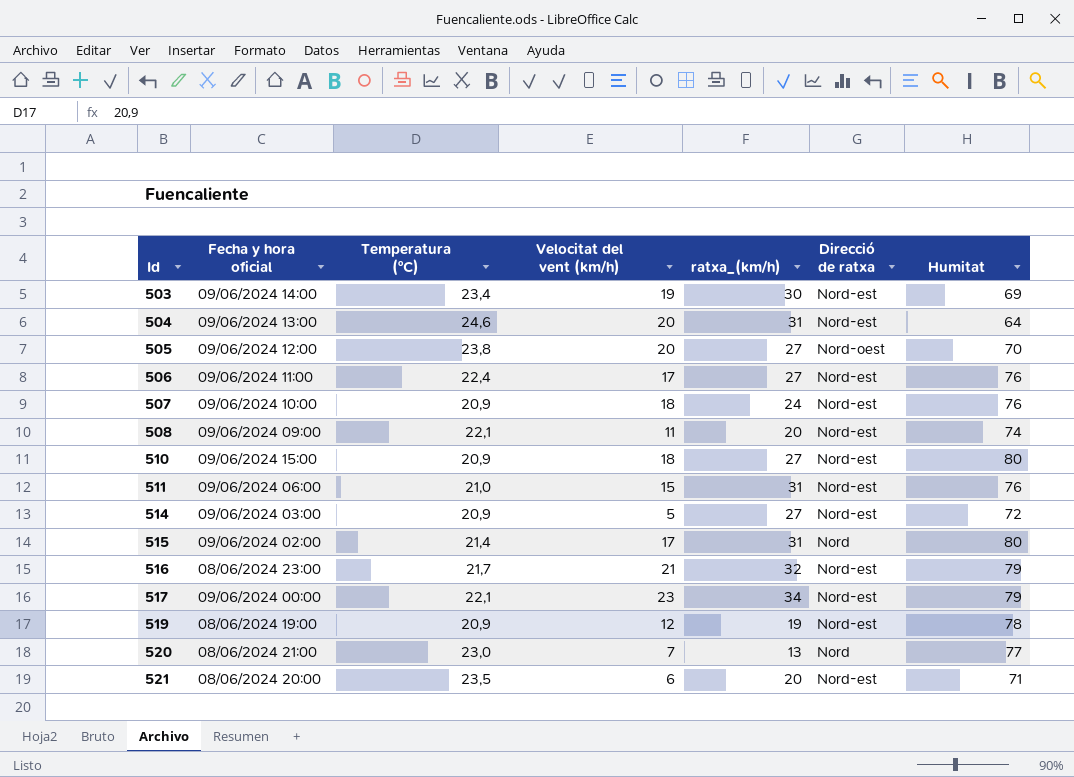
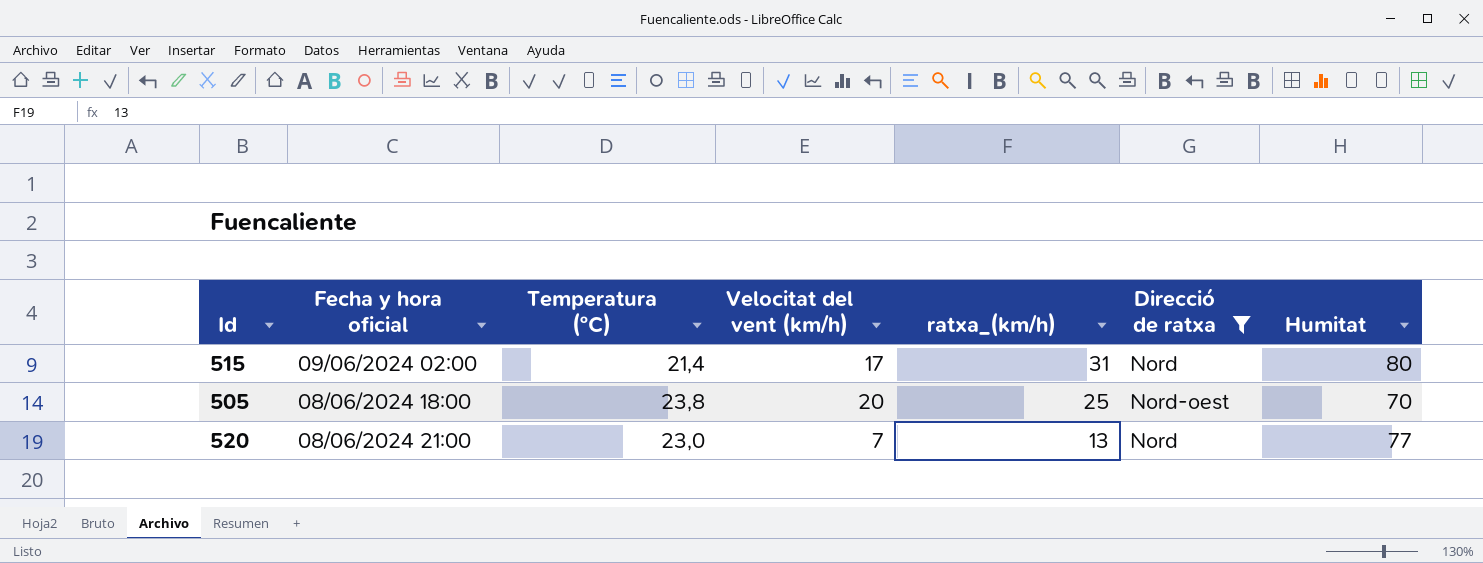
filter: none -> Direcció de ratxa != Nord-est
row order: Id ascending -> ratxa_(km/h) descending
505 | Fecha y hora oficial: 09/06/2024 12:00 -> 08/06/2024 18:00
505 | ratxa_(km/h): 27 -> 25

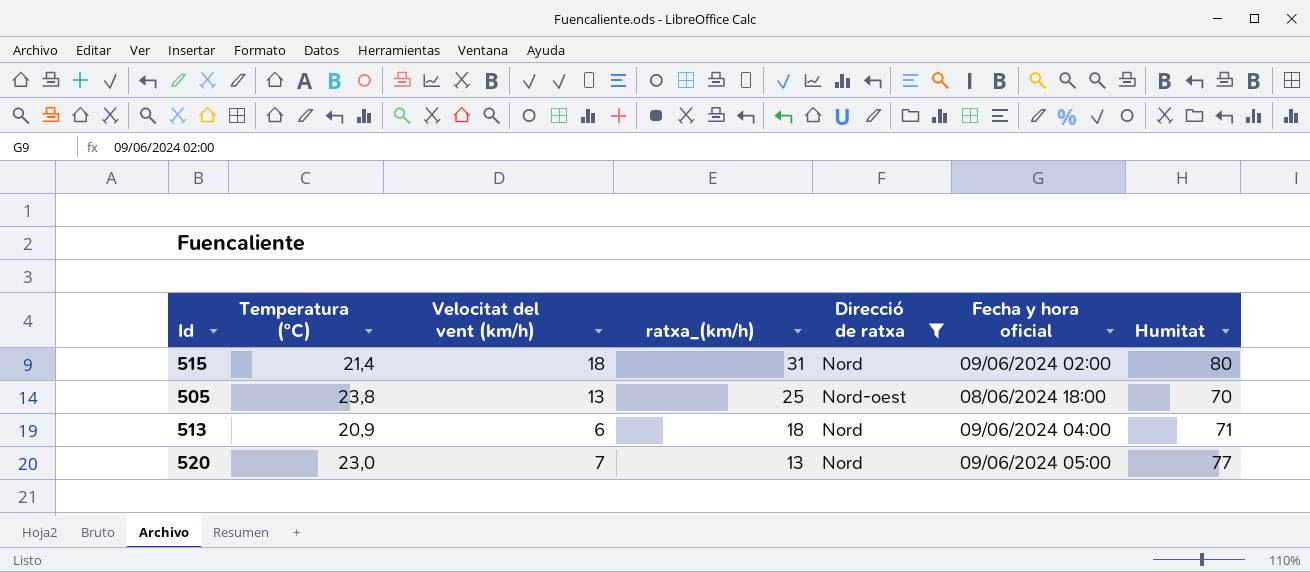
column Fecha y hora oficial | position: 2 -> 6
515 | Velocitat del vent (km/h): 17 -> 18
505 | Velocitat del vent (km/h): 20 -> 13
row 513: none -> 20,9 | 6 | 18 | Nord | 09/06/2024 04:00 | 71
520 | Fecha y hora oficial: 08/06/2024 21:00 -> 09/06/2024 05:00

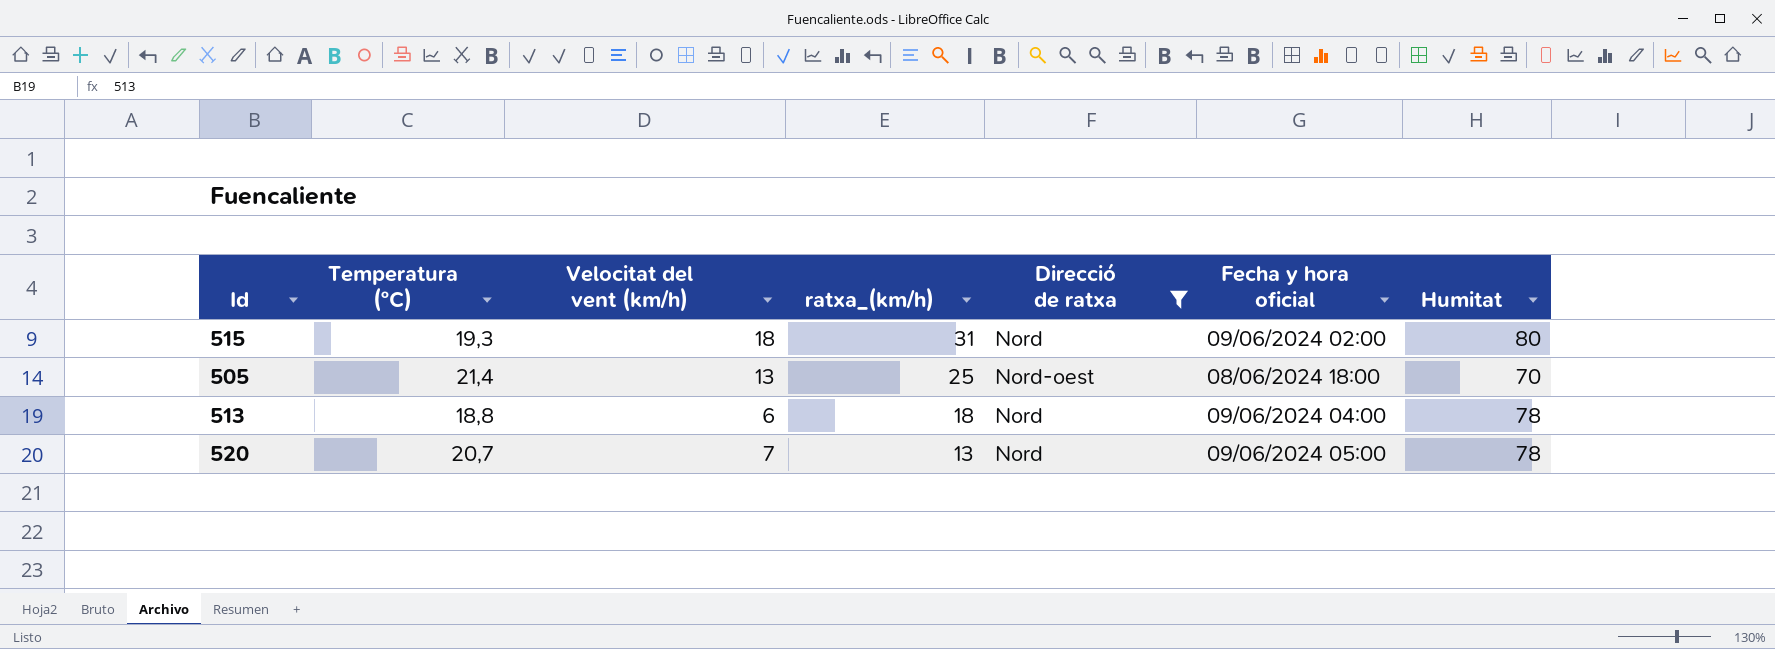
515 | Temperatura (ºC): 21,4 -> 19,3
505 | Temperatura (ºC): 23,8 -> 21,4
513 | Temperatura (ºC): 20,9 -> 18,8
513 | Humitat: 71 -> 78
520 | Temperatura (ºC): 23,0 -> 20,7
520 | Humitat: 77 -> 78

